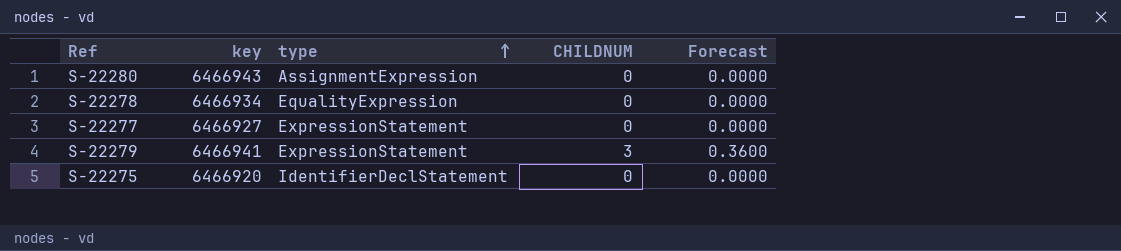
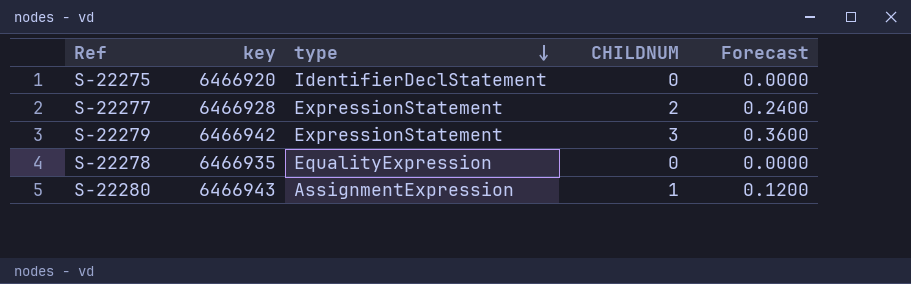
row order: type ascending -> type descending
S-22277 | key: 6466927 -> 6466928
S-22277 | CHILDNUM: 0 -> 2
S-22277 | Forecast: 0.0000 -> 0.2400
S-22279 | key: 6466941 -> 6466942
S-22278 | key: 6466934 -> 6466935
S-22280 | CHILDNUM: 0 -> 1
S-22280 | Forecast: 0.0000 -> 0.1200

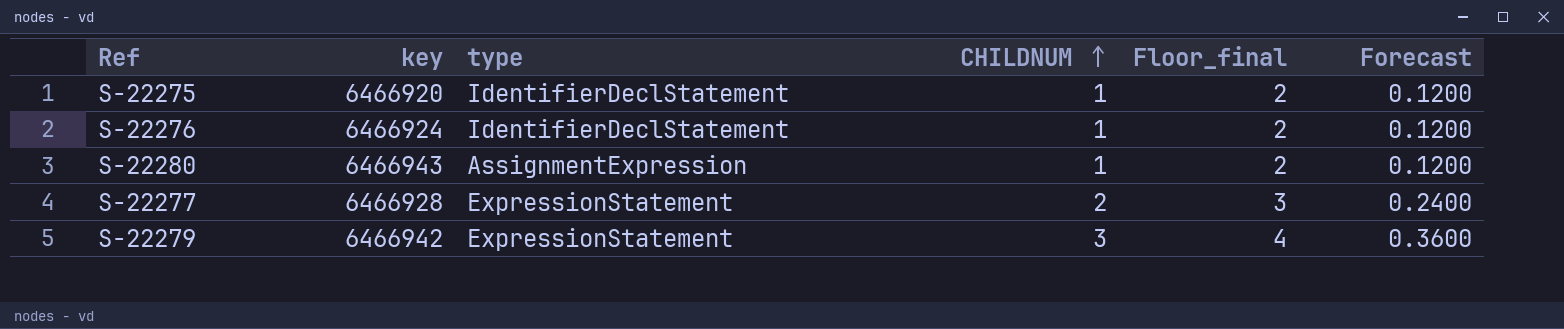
row order: type descending -> CHILDNUM ascending
column Floor_final | formula: none -> [CHILDNUM] + 1
row S-22278: 6466935 | EqualityExpression | 0 | 0.0000 -> none
S-22275 | CHILDNUM: 0 -> 1
S-22275 | Forecast: 0.0000 -> 0.1200
row S-22276: none -> 6466924 | IdentifierDeclStatement | 1 | 2 | 0.1200

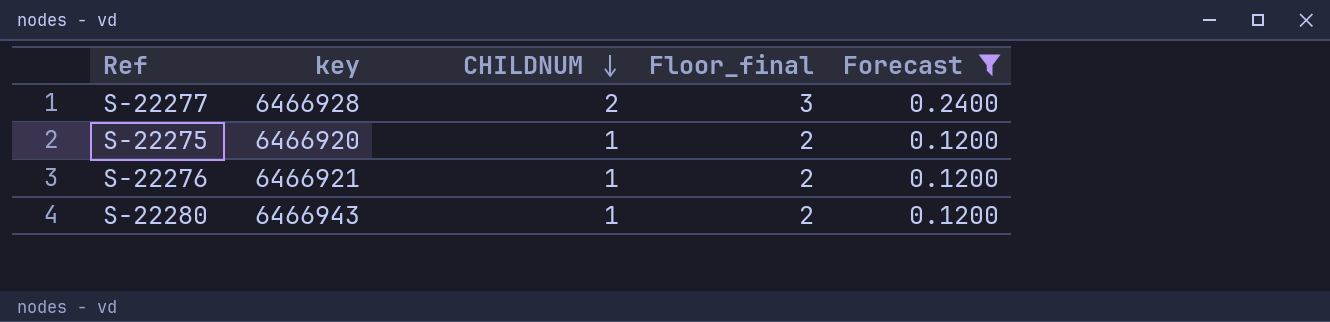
filter: none -> Forecast != 0.3600
row order: CHILDNUM ascending -> CHILDNUM descending
column type | position: 3 -> none
S-22276 | key: 6466924 -> 6466921

